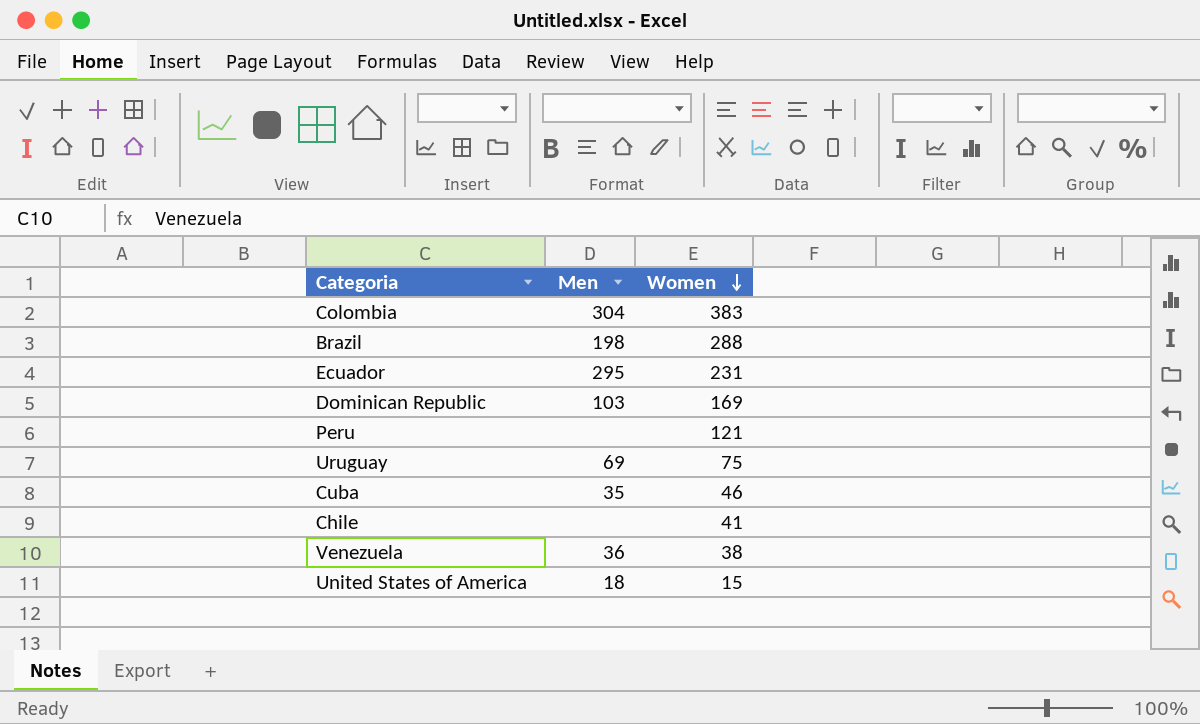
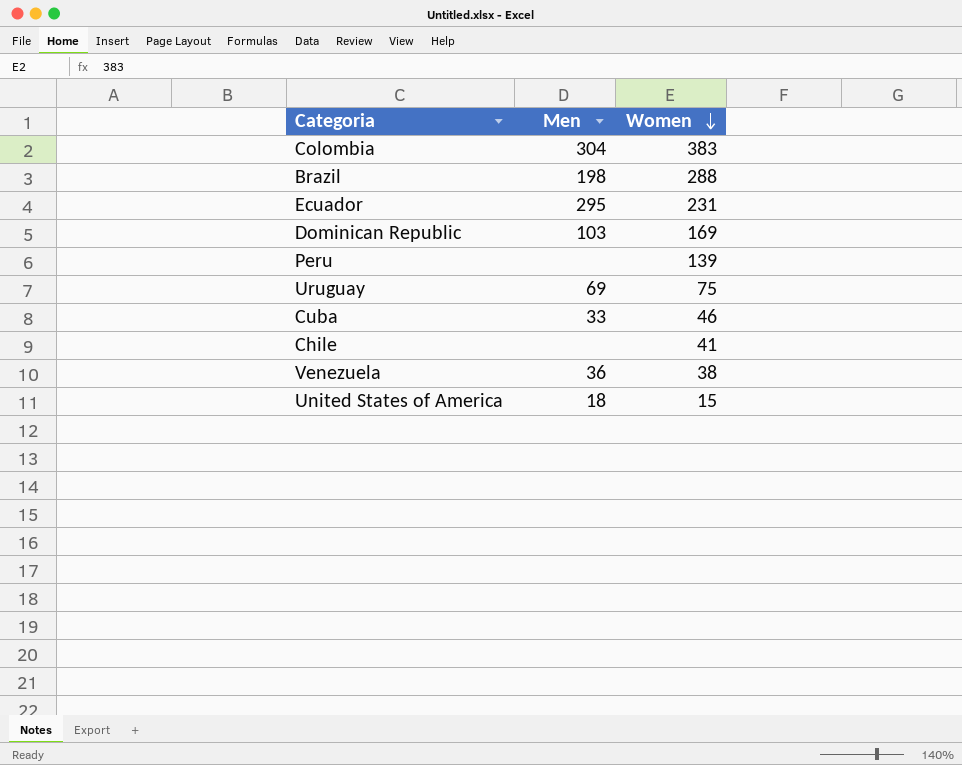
Peru | Women: 121 -> 139
Cuba | Men: 35 -> 33

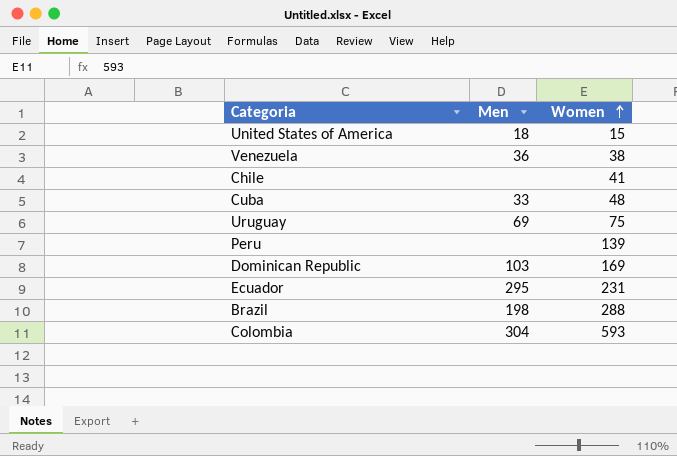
row order: Women descending -> Women ascending
Cuba | Women: 46 -> 48
Colombia | Women: 383 -> 593

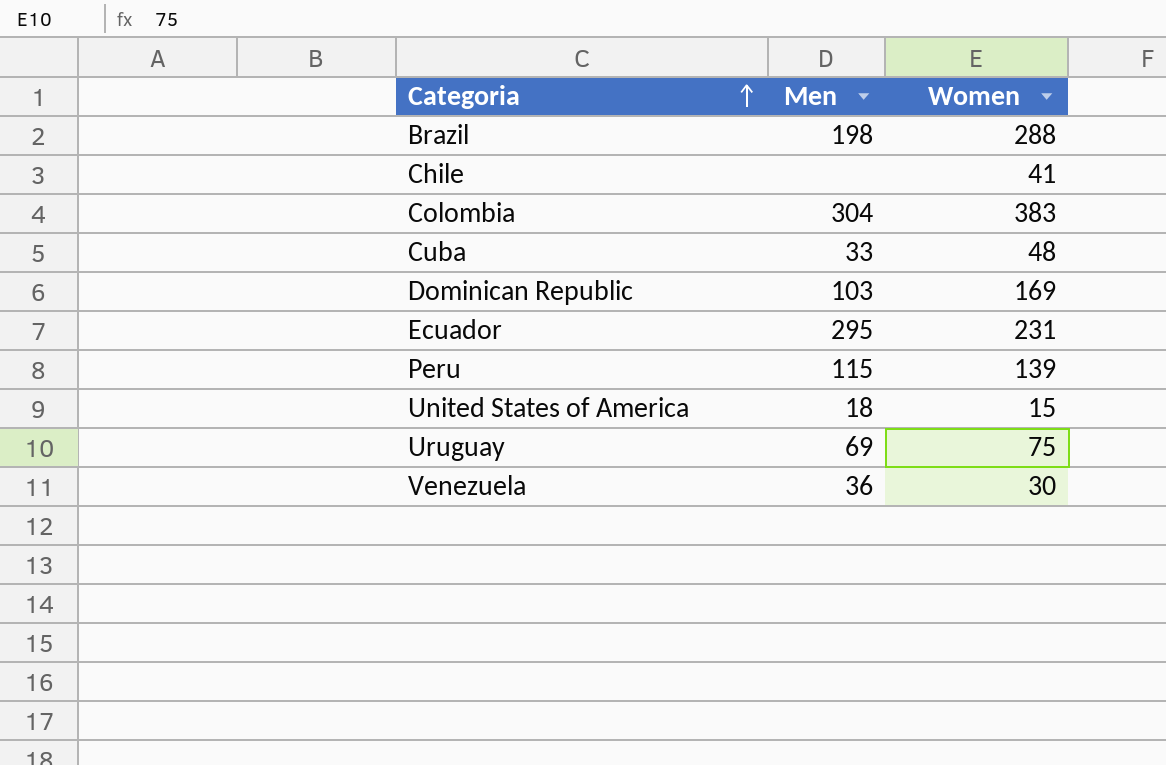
row order: Women ascending -> Categoria ascending
Colombia | Women: 593 -> 383
Peru | Men: none -> 115
Venezuela | Women: 38 -> 30

